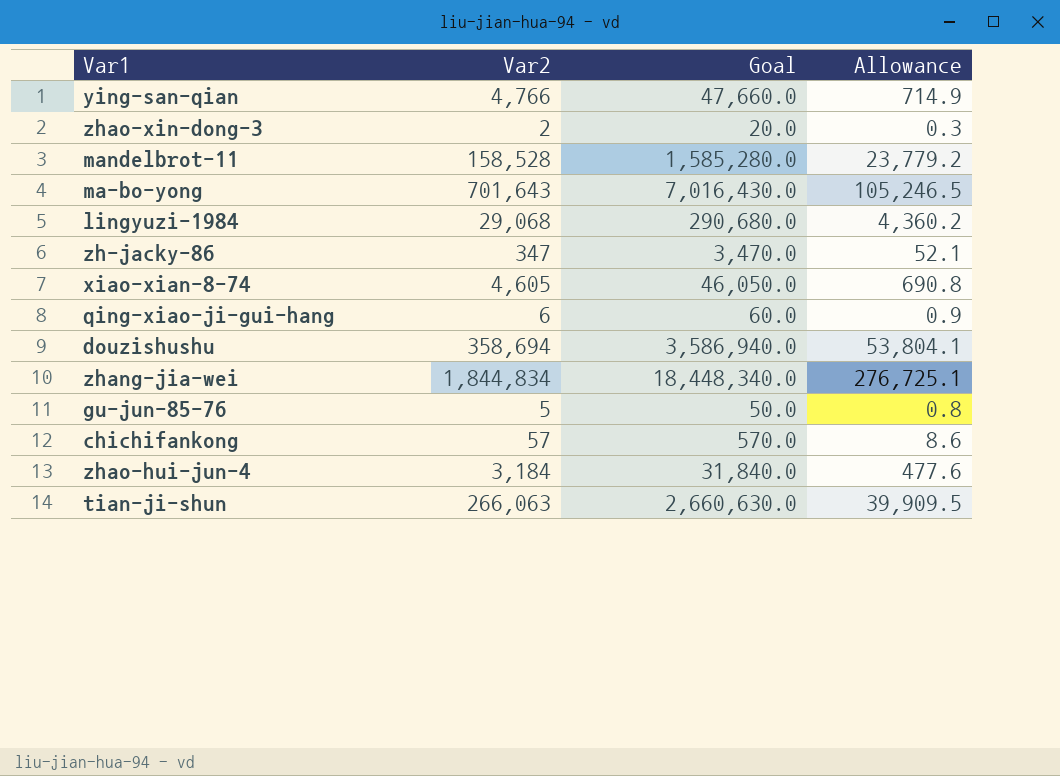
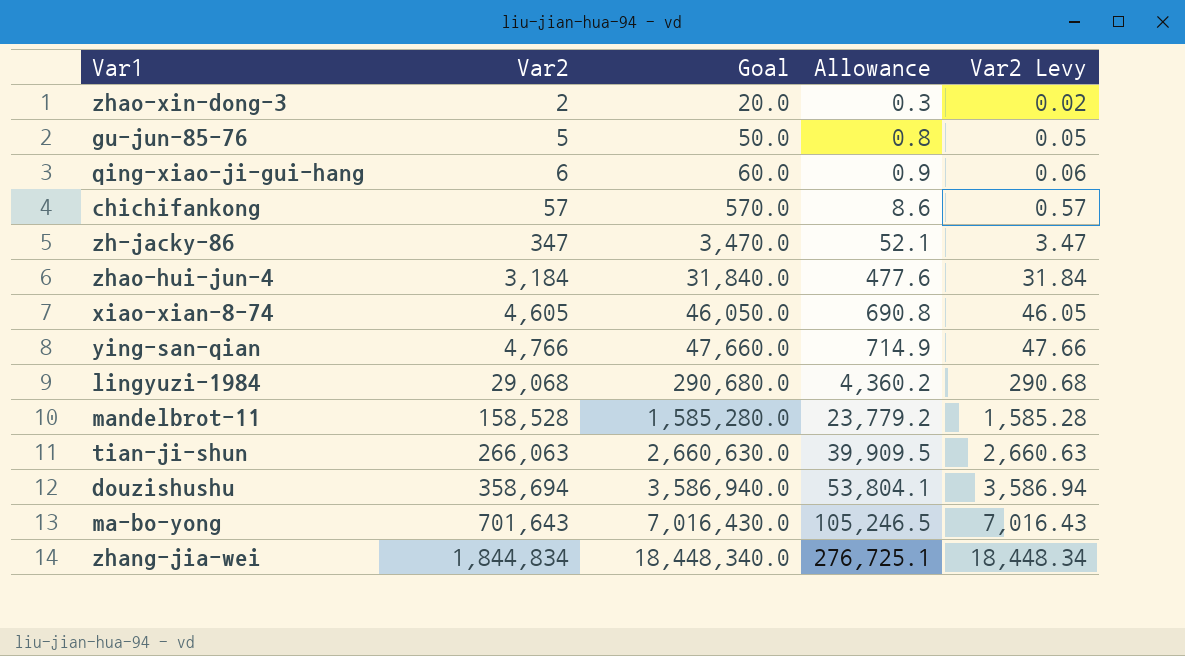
row order: none -> Var2 ascending
column Var2 Levy | formula: none -> [Var2] * 0.01

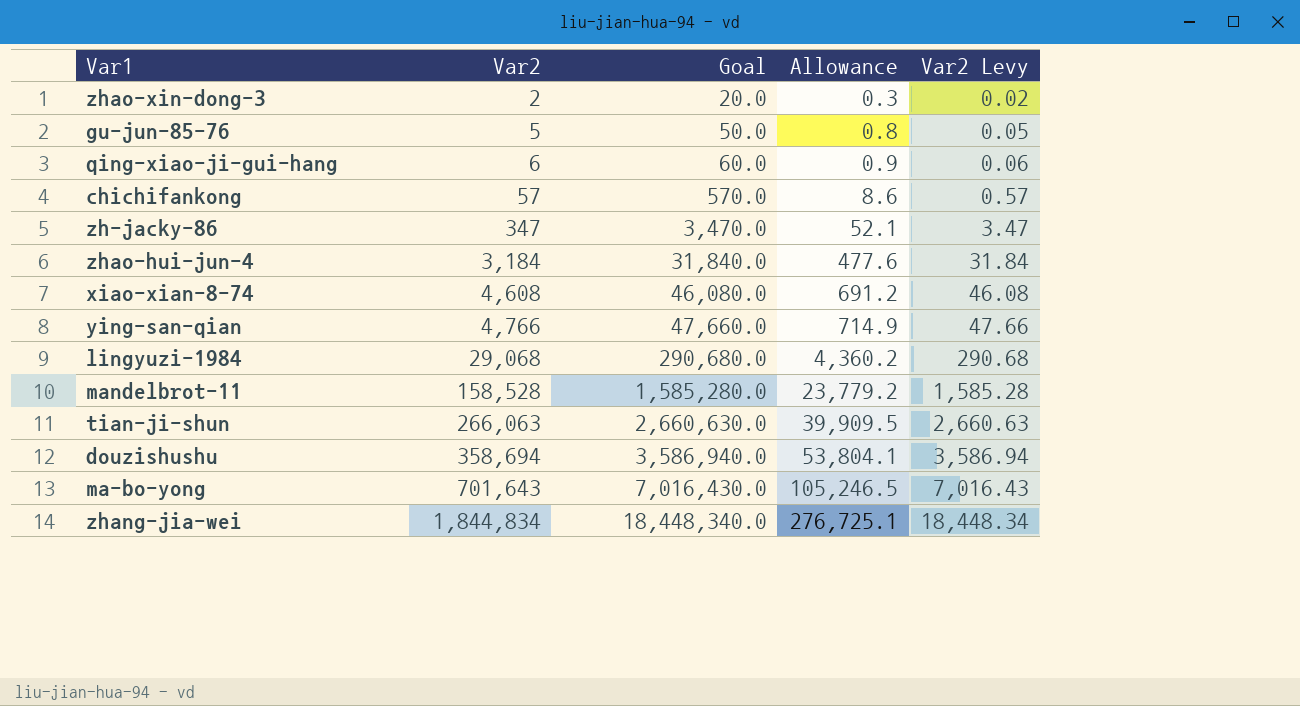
xiao-xian-8-74 | Var2: 4,605 -> 4,608
xiao-xian-8-74 | Goal: 46,050.0 -> 46,080.0
xiao-xian-8-74 | Allowance: 690.8 -> 691.2
xiao-xian-8-74 | Var2 Levy: 46.05 -> 46.08

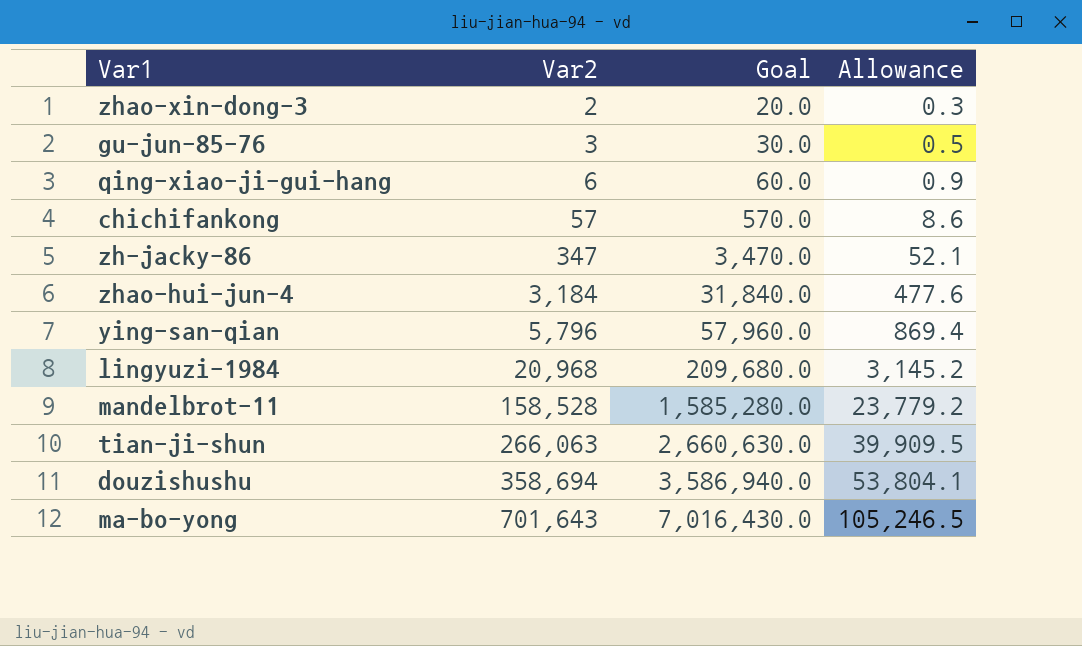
column Var2 Levy | formula: [Var2] * 0.01 -> none
row xiao-xian-8-74: 4,608 | 46,080.0 | 691.2 | 46.08 -> none
row zhang-jia-wei: 1,844,834 | 18,448,340.0 | 276,725.1 | 18,448.34 -> none
gu-jun-85-76 | Var2: 5 -> 3
gu-jun-85-76 | Goal: 50.0 -> 30.0
gu-jun-85-76 | Allowance: 0.8 -> 0.5
ying-san-qian | Var2: 4,766 -> 5,796
ying-san-qian | Goal: 47,660.0 -> 57,960.0
ying-san-qian | Allowance: 714.9 -> 869.4
lingyuzi-1984 | Var2: 29,068 -> 20,968
lingyuzi-1984 | Goal: 290,680.0 -> 209,680.0
lingyuzi-1984 | Allowance: 4,360.2 -> 3,145.2

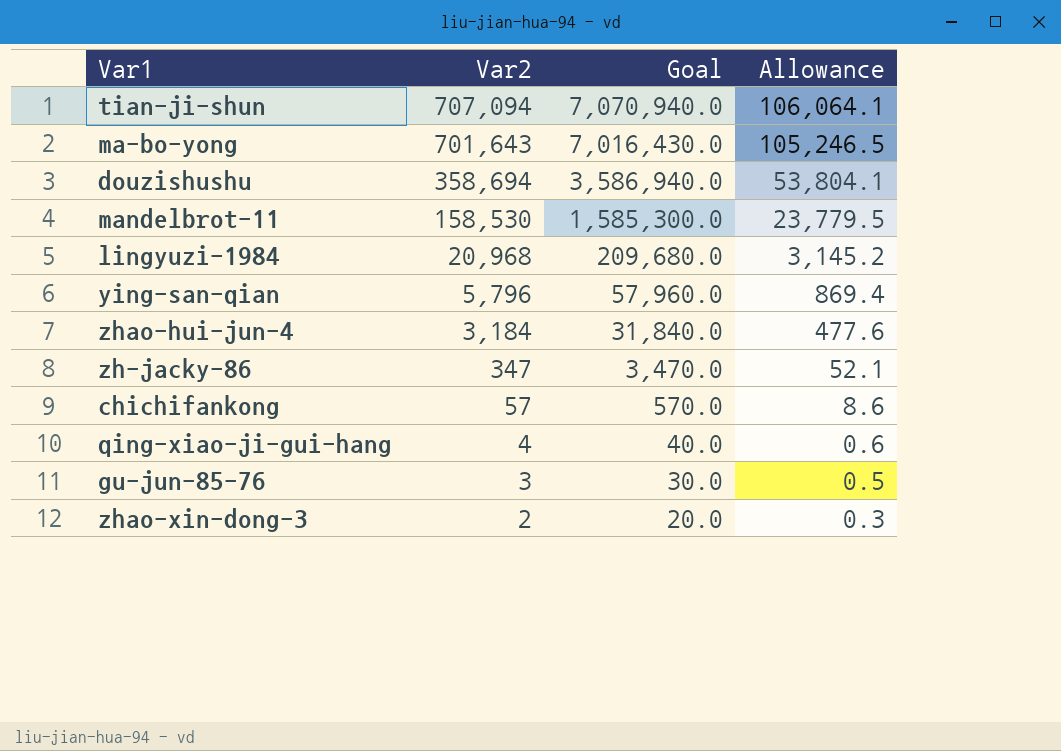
row order: Var2 ascending -> Var2 descending
tian-ji-shun | Var2: 266,063 -> 707,094
tian-ji-shun | Goal: 2,660,630.0 -> 7,070,940.0
tian-ji-shun | Allowance: 39,909.5 -> 106,064.1
mandelbrot-11 | Var2: 158,528 -> 158,530
mandelbrot-11 | Goal: 1,585,280.0 -> 1,585,300.0
mandelbrot-11 | Allowance: 23,779.2 -> 23,779.5
qing-xiao-ji-gui-hang | Var2: 6 -> 4
qing-xiao-ji-gui-hang | Goal: 60.0 -> 40.0
qing-xiao-ji-gui-hang | Allowance: 0.9 -> 0.6

